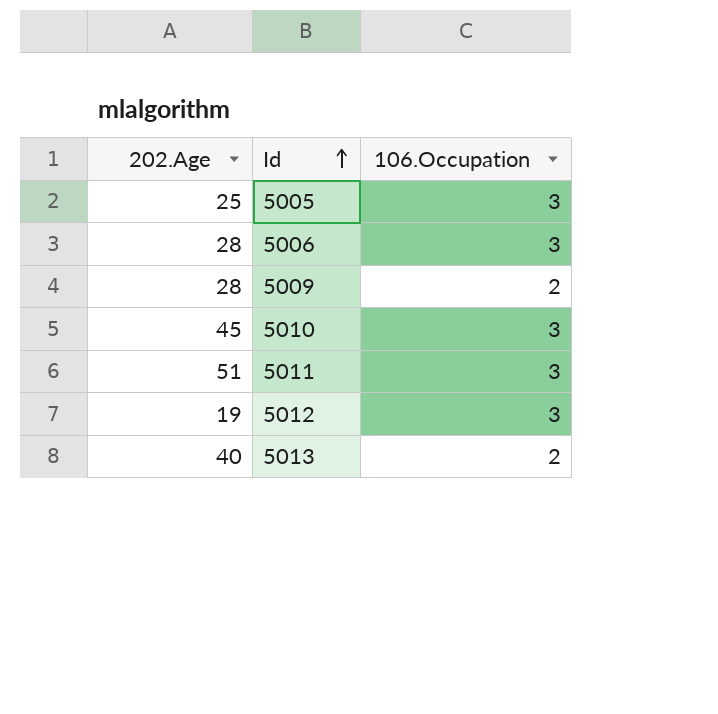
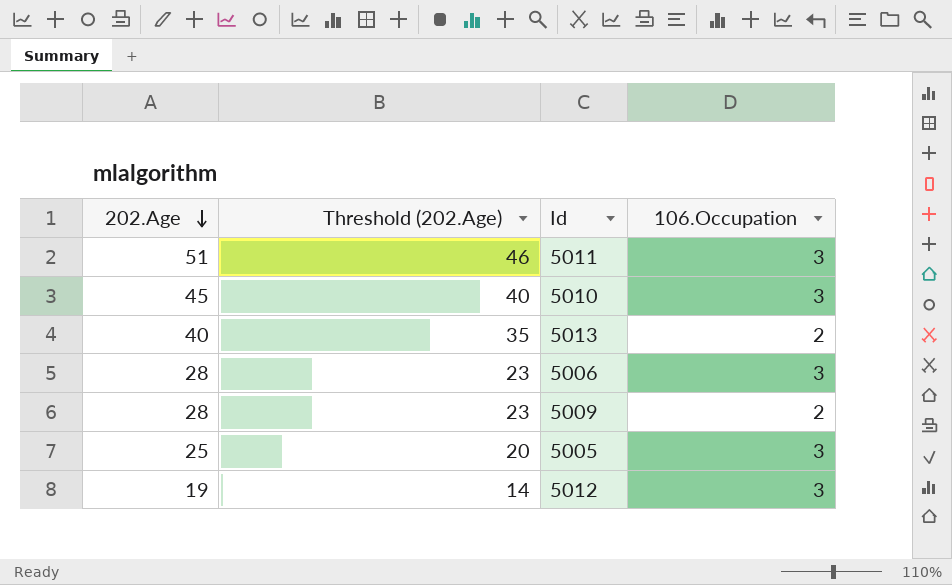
row order: Id ascending -> 202.Age descending
column Threshold (202.Age) | formula: none -> [202.Age] - 5

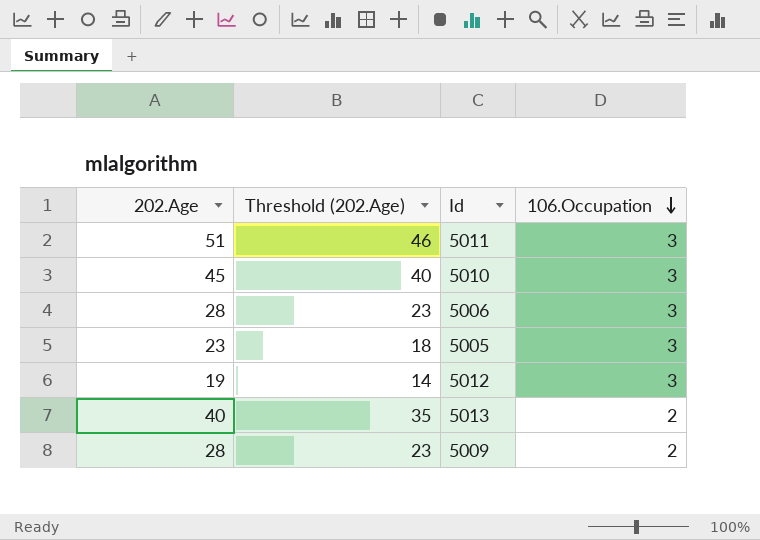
row order: 202.Age descending -> 106.Occupation descending
5005 | 202.Age: 25 -> 23
5005 | Threshold (202.Age): 20 -> 18

